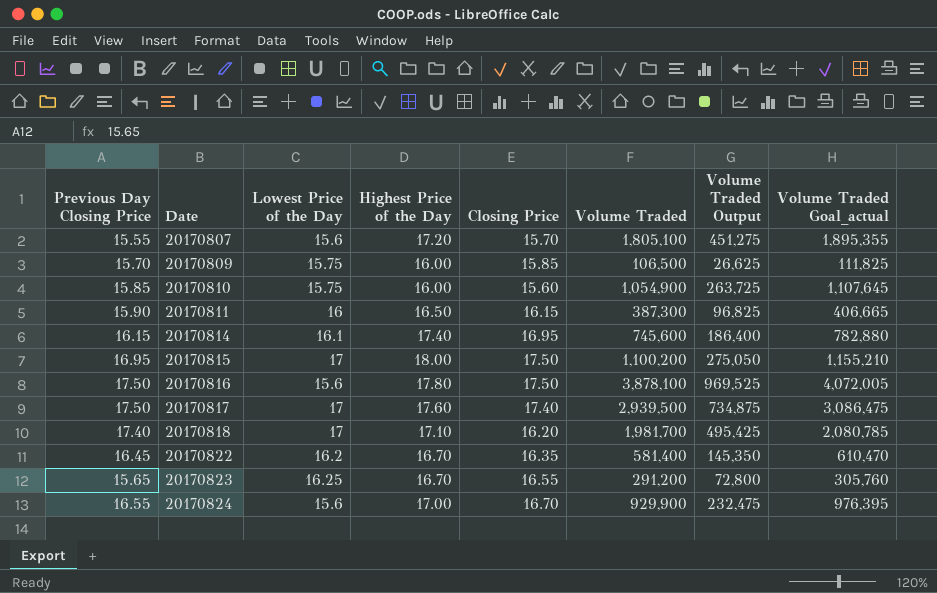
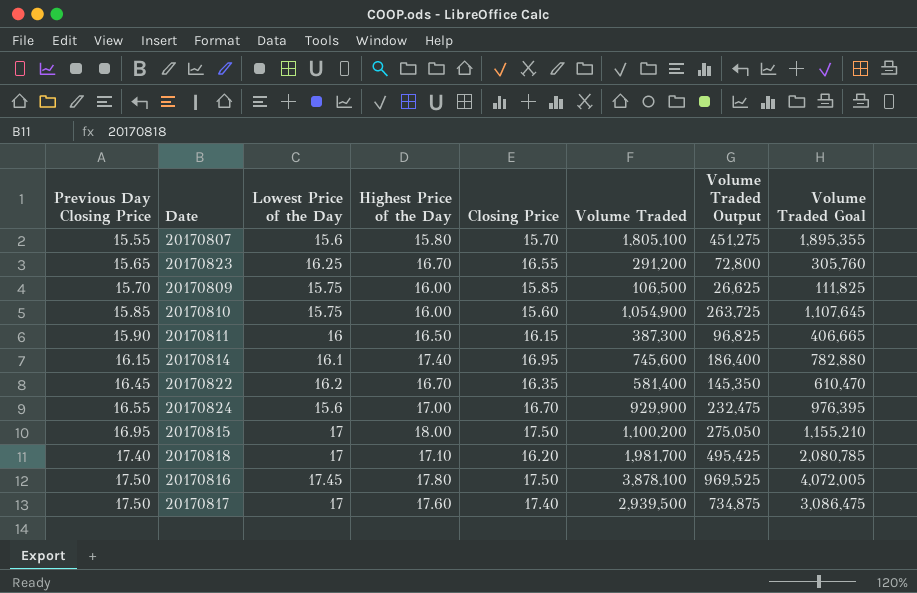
row order: Date ascending -> Previous Day Closing Price ascending
column name: Volume Traded Goal_actual -> Volume Traded Goal
20170807 | Highest Price of the Day: 17.20 -> 15.80
20170816 | Lowest Price of the Day: 15.6 -> 17.45

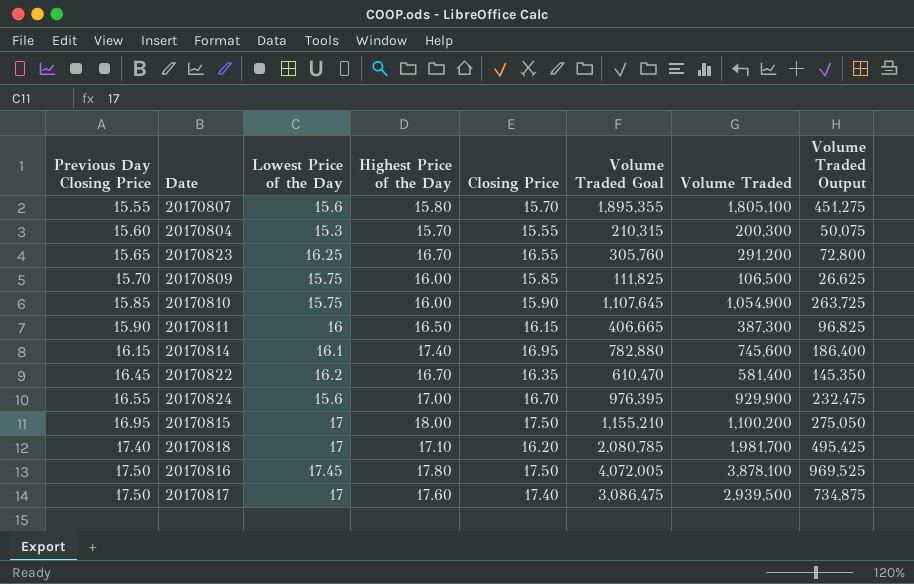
column Volume Traded Goal | position: 8 -> 6
row 20170804: none -> 15.60 | 15.3 | 15.70 | 15.55 | 210,315 | 200,300 | 50,075
20170810 | Closing Price: 15.60 -> 15.90

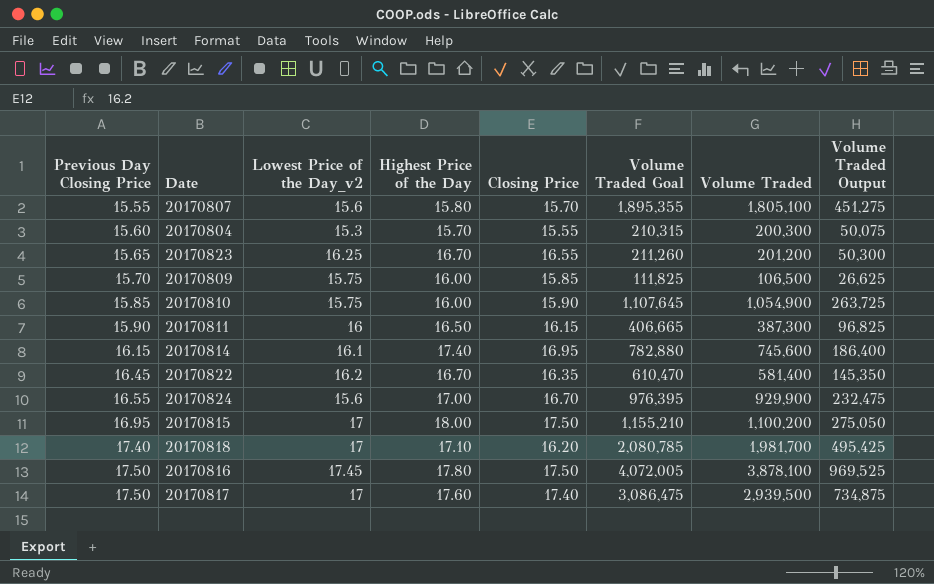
column name: Lowest Price of the Day -> Lowest Price of the Day_v2
20170823 | Volume Traded Goal: 305,760 -> 211,260
20170823 | Volume Traded: 291,200 -> 201,200
20170823 | Volume Traded Output: 72,800 -> 50,300

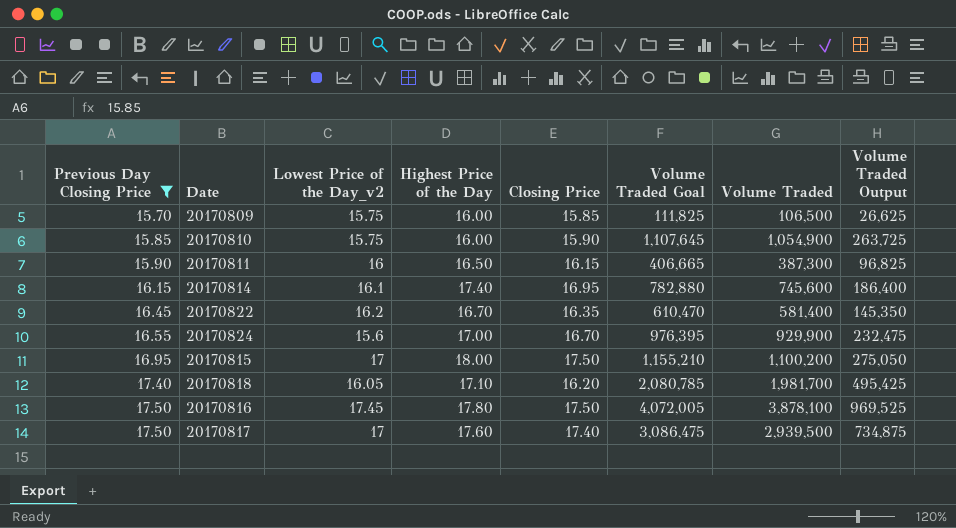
filter: none -> Previous Day Closing Price >= 15.70
20170818 | Lowest Price of the Day_v2: 17 -> 16.05

